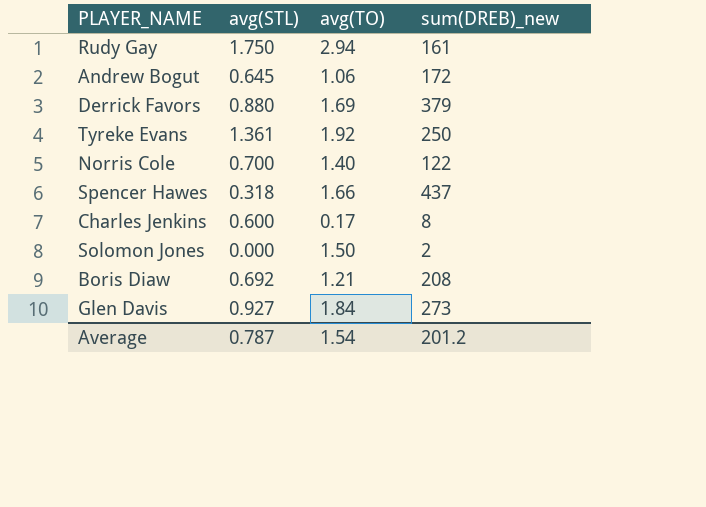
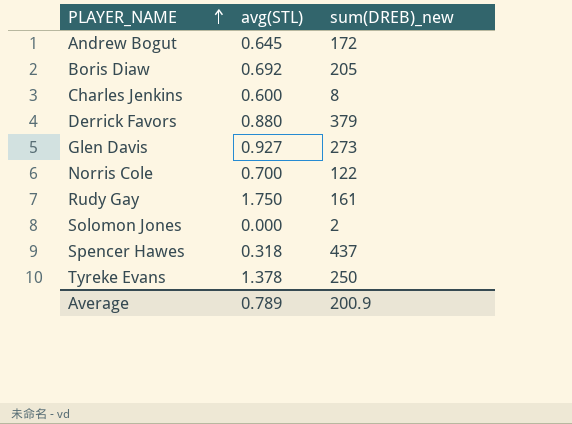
row order: none -> PLAYER_NAME ascending
column avg(TO) | position: 3 -> none
Boris Diaw | sum(DREB)_new: 208 -> 205
Tyreke Evans | avg(STL): 1.361 -> 1.378
Average | avg(STL): 0.787 -> 0.789
Average | sum(DREB)_new: 201.2 -> 200.9

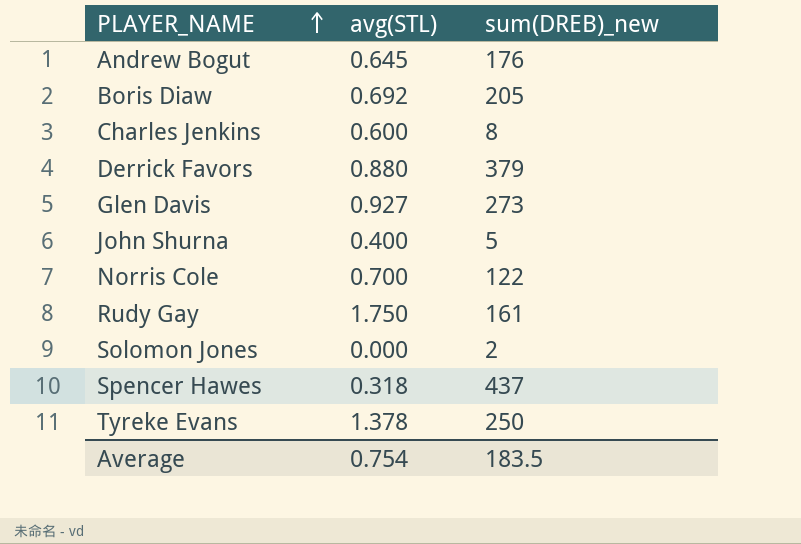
Andrew Bogut | sum(DREB)_new: 172 -> 176
row John Shurna: none -> 0.400 | 5
Average | avg(STL): 0.789 -> 0.754
Average | sum(DREB)_new: 200.9 -> 183.5

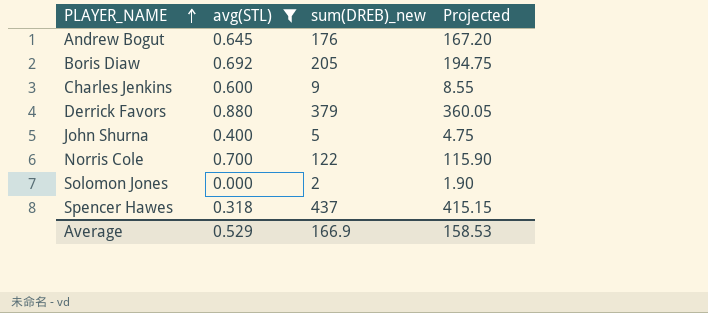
filter: none -> avg(STL) <= 0.880
column Projected | formula: none -> [sum(DREB)_new] * 0.95
Charles Jenkins | sum(DREB)_new: 8 -> 9
Average | avg(STL): 0.754 -> 0.529
Average | sum(DREB)_new: 183.5 -> 166.9

